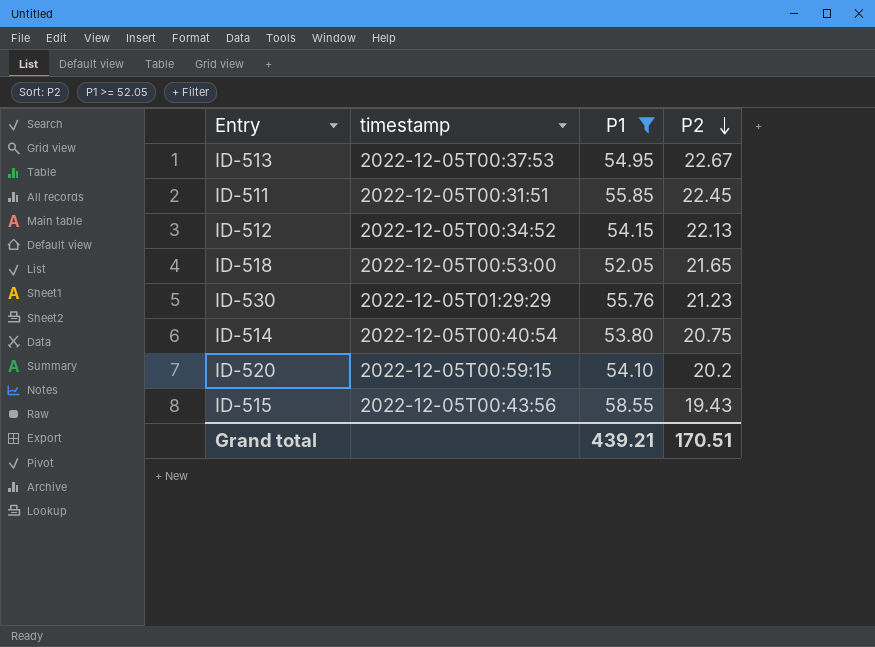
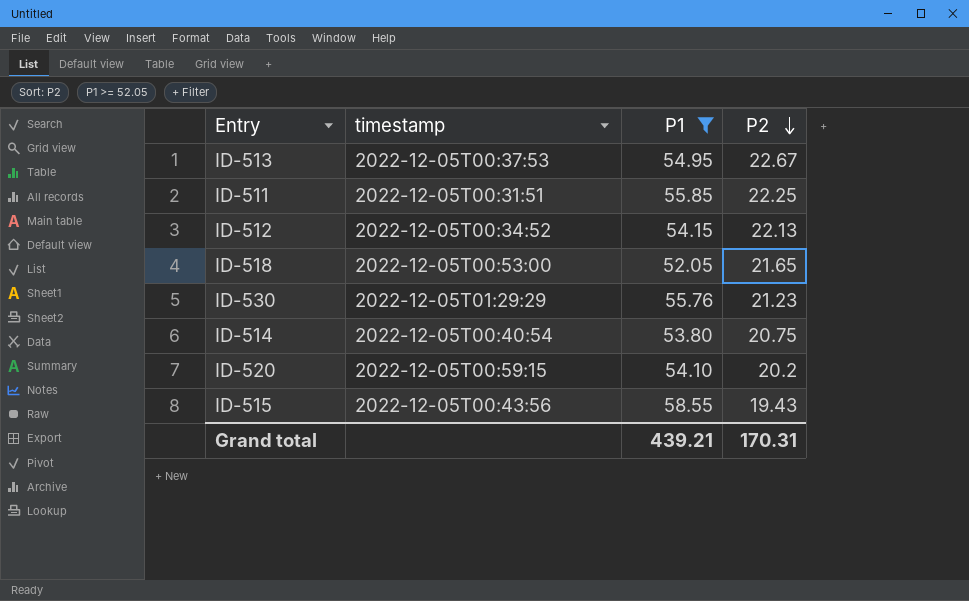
ID-511 | P2: 22.45 -> 22.25
Grand total | P2: 170.51 -> 170.31

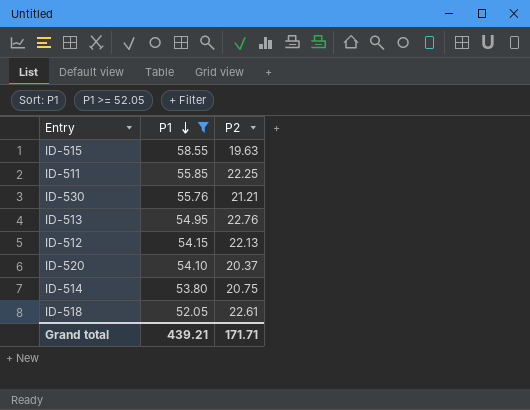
row order: P2 descending -> P1 descending
column timestamp | position: 2 -> none
ID-515 | P2: 19.43 -> 19.63
ID-530 | P2: 21.23 -> 21.21
ID-513 | P2: 22.67 -> 22.76
ID-520 | P2: 20.2 -> 20.37
ID-518 | P2: 21.65 -> 22.61
Grand total | P2: 170.31 -> 171.71

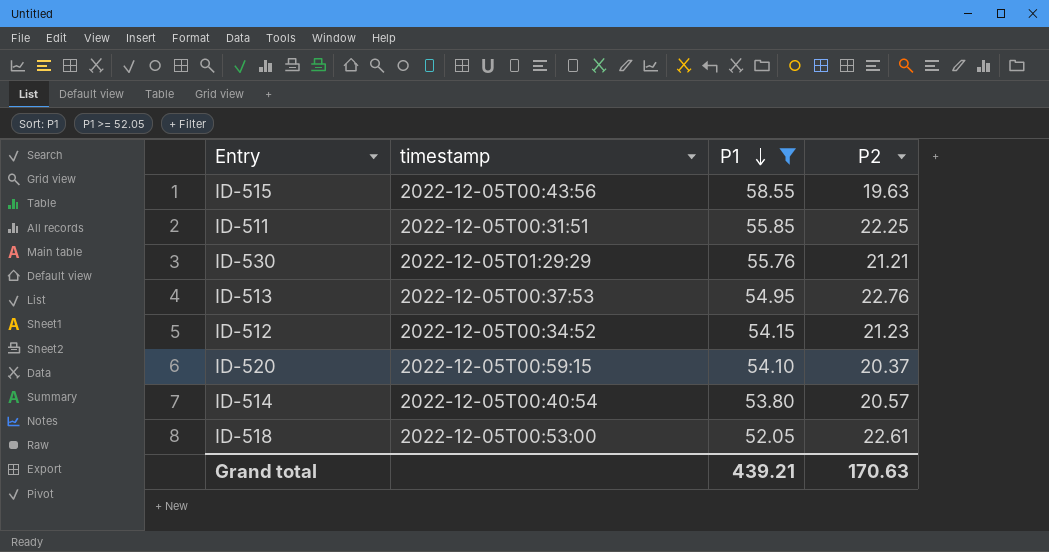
column timestamp | position: none -> 2
ID-512 | P2: 22.13 -> 21.23
ID-514 | P2: 20.75 -> 20.57
Grand total | P2: 171.71 -> 170.63

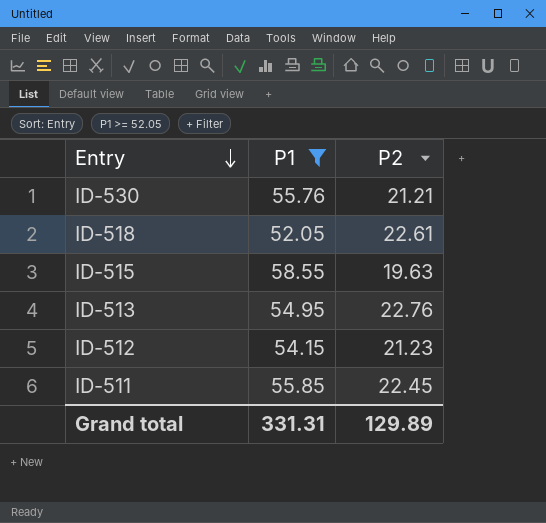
row order: P1 descending -> Entry descending
column timestamp | position: 2 -> none
row ID-520: 2022-12-05T00:59:15 | 54.10 | 20.37 -> none
row ID-514: 2022-12-05T00:40:54 | 53.80 | 20.57 -> none
ID-511 | P2: 22.25 -> 22.45
Grand total | P1: 439.21 -> 331.31
Grand total | P2: 170.63 -> 129.89

